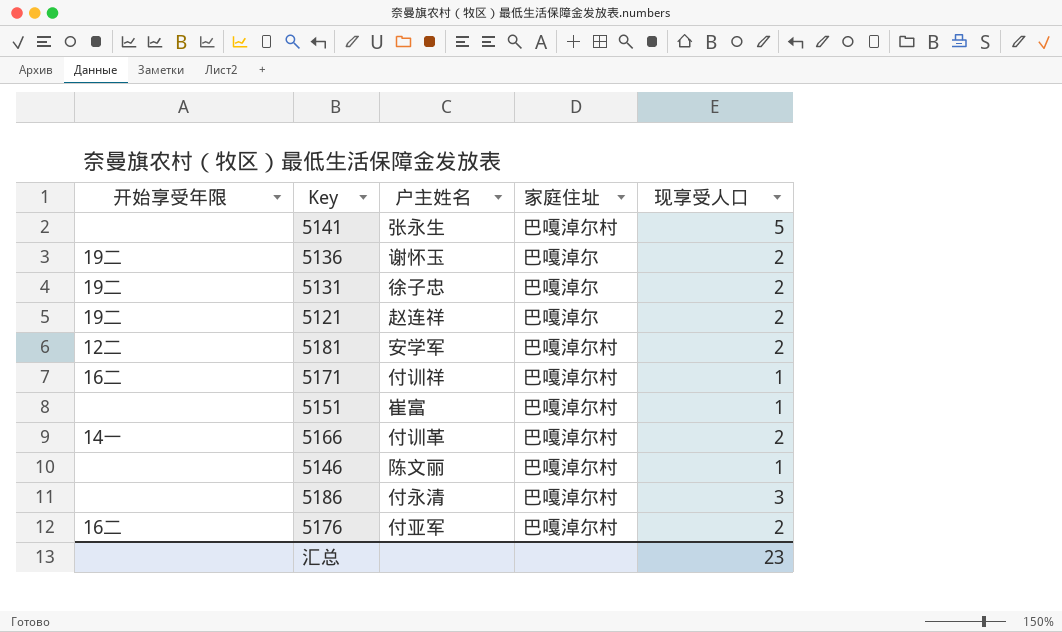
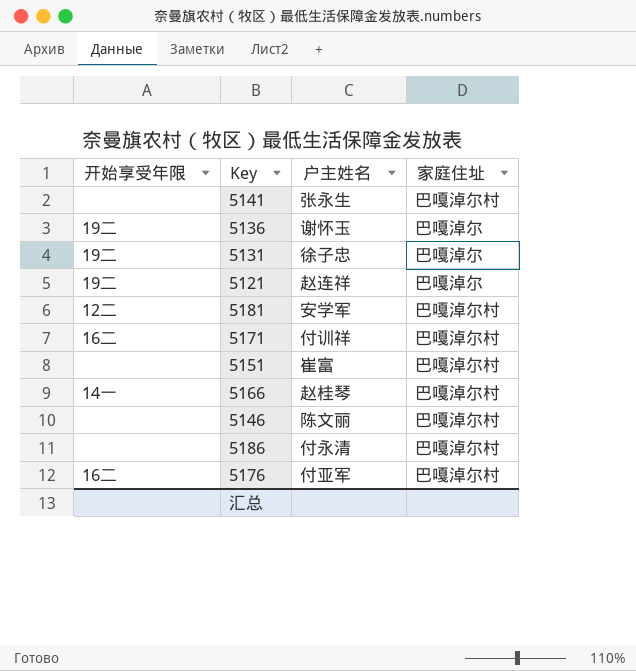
column 现享受人口 | position: 5 -> none
5166 | 户主姓名: 付训革 -> 赵桂琴

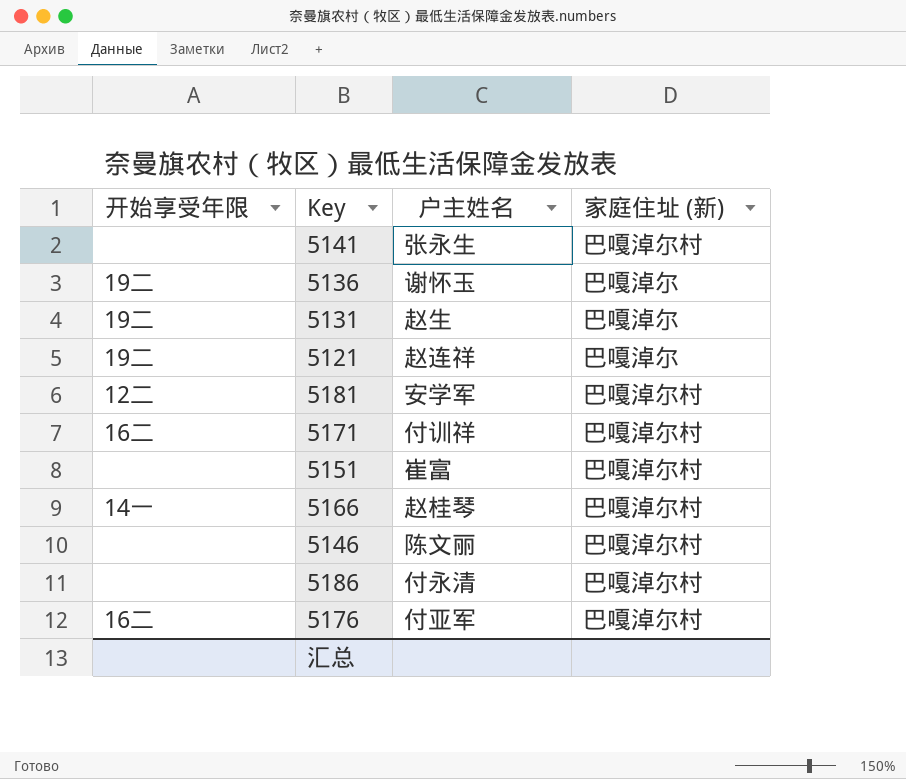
column name: 家庭住址 -> 家庭住址 (新)
5131 | 户主姓名: 徐子忠 -> 赵生

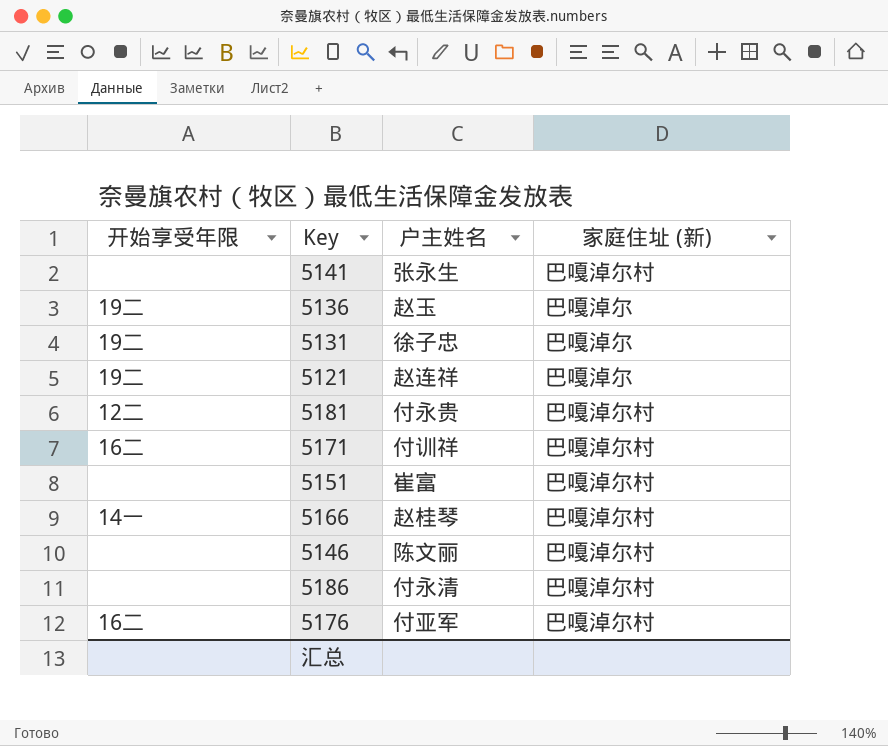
5136 | 户主姓名: 谢怀玉 -> 赵玉
5131 | 户主姓名: 赵生 -> 徐子忠
5181 | 户主姓名: 安学军 -> 付永贵

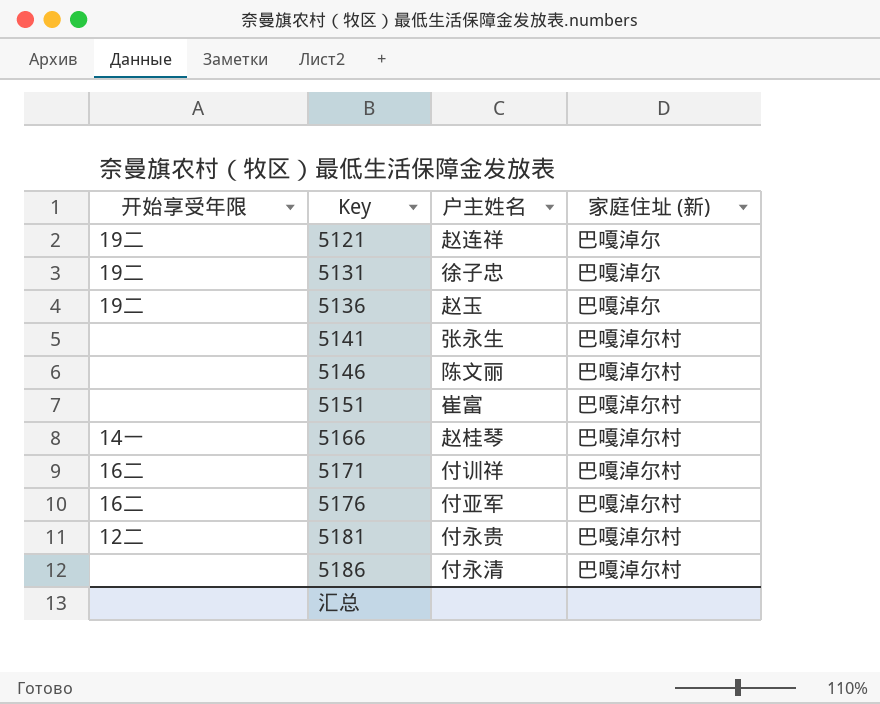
row order: none -> Key ascending

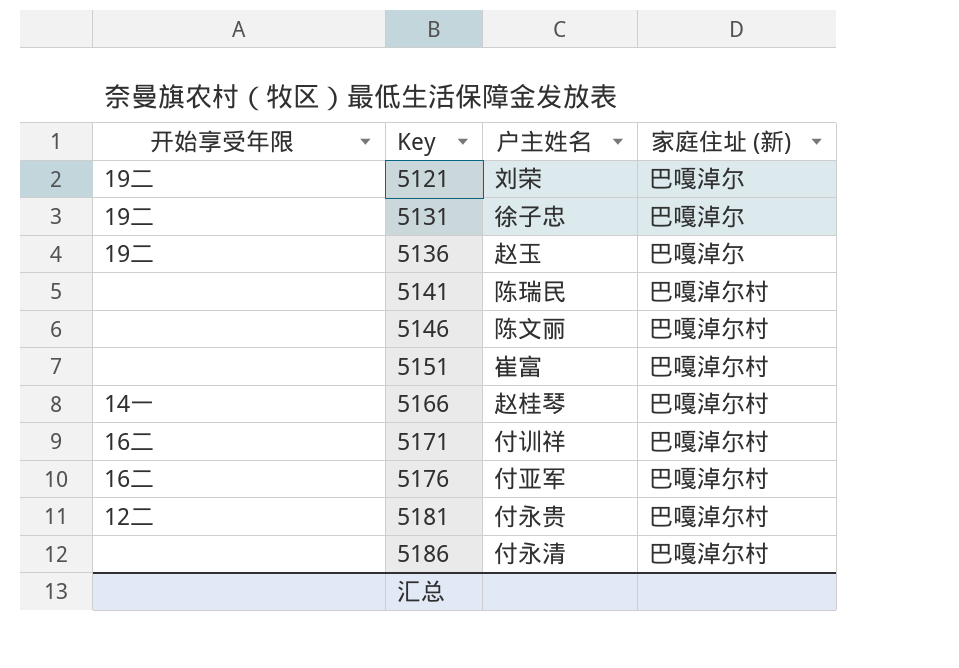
5121 | 户主姓名: 赵连祥 -> 刘荣
5141 | 户主姓名: 张永生 -> 陈瑞民

